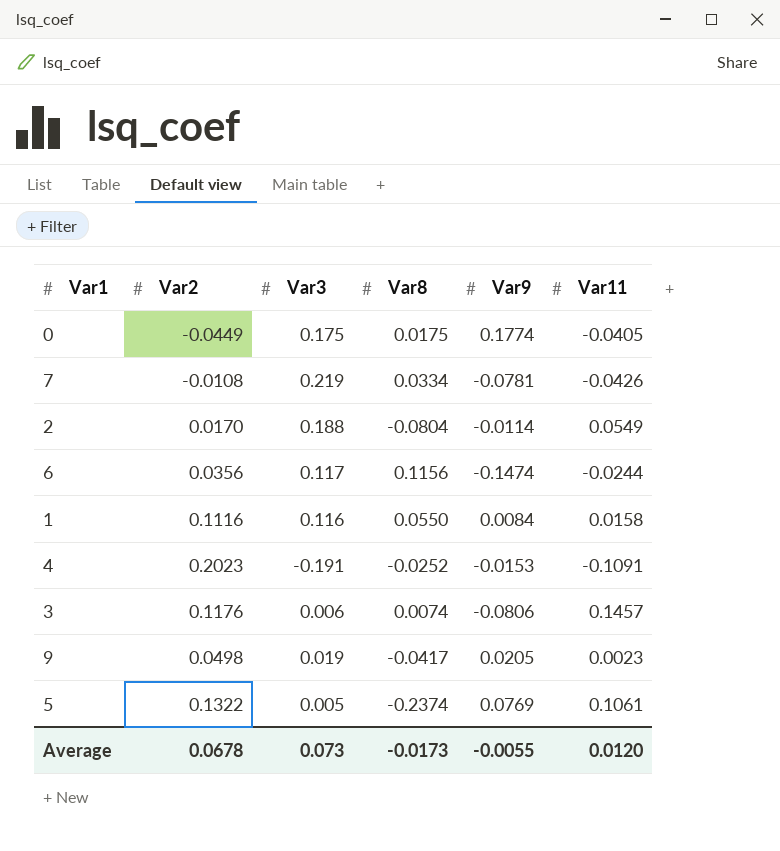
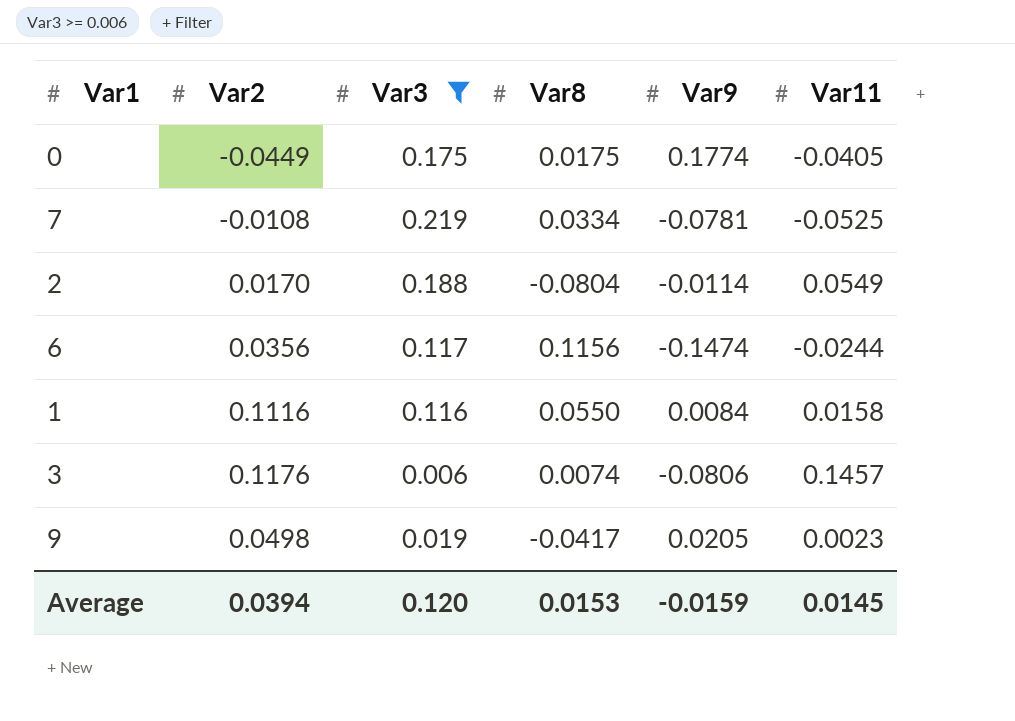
filter: none -> Var3 >= 0.006
7 | Var11: -0.0426 -> -0.0525
Average | Var2: 0.0678 -> 0.0394
Average | Var3: 0.073 -> 0.120
Average | Var8: -0.0173 -> 0.0153
Average | Var9: -0.0055 -> -0.0159
Average | Var11: 0.0120 -> 0.0145

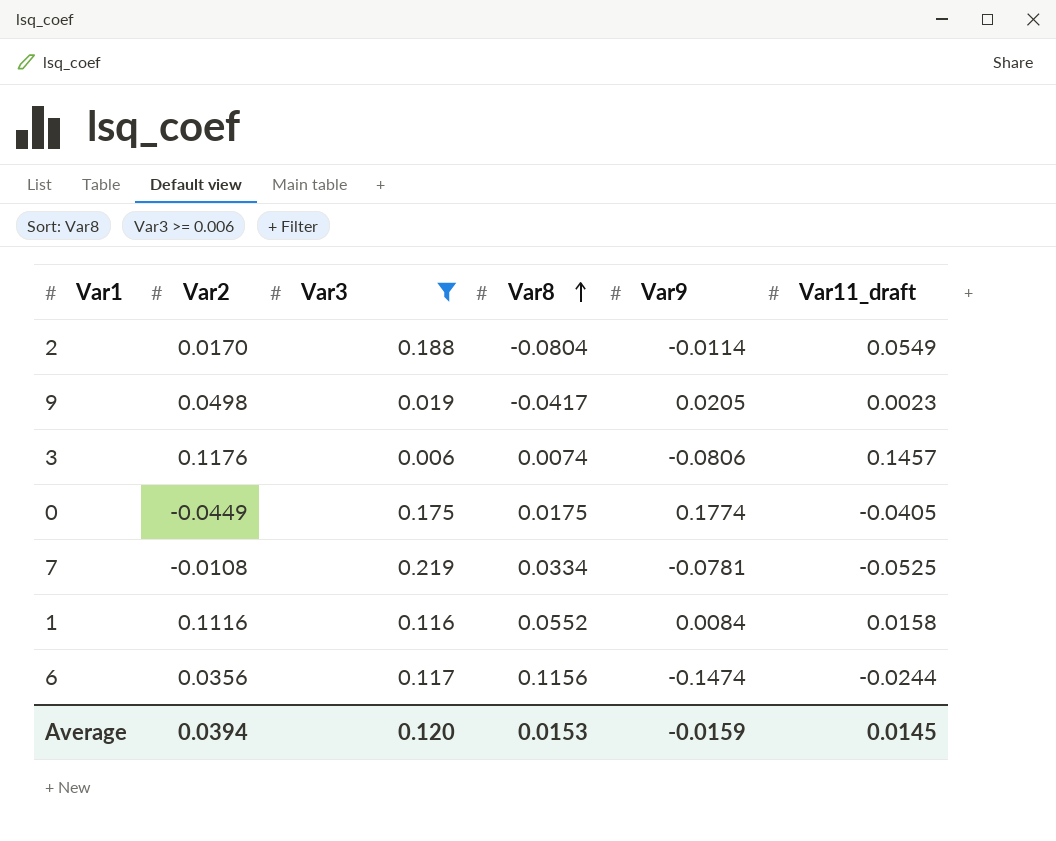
row order: none -> Var8 ascending
column name: Var11 -> Var11_draft
1 | Var8: 0.0550 -> 0.0552

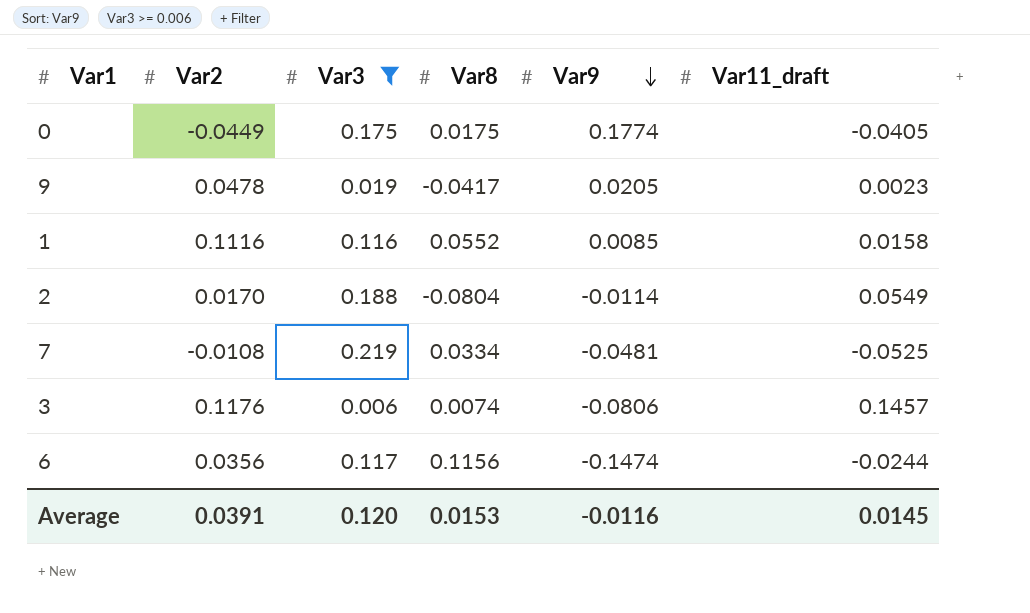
row order: Var8 ascending -> Var9 descending
9 | Var2: 0.0498 -> 0.0478
1 | Var9: 0.0084 -> 0.0085
7 | Var9: -0.0781 -> -0.0481
Average | Var2: 0.0394 -> 0.0391
Average | Var9: -0.0159 -> -0.0116

